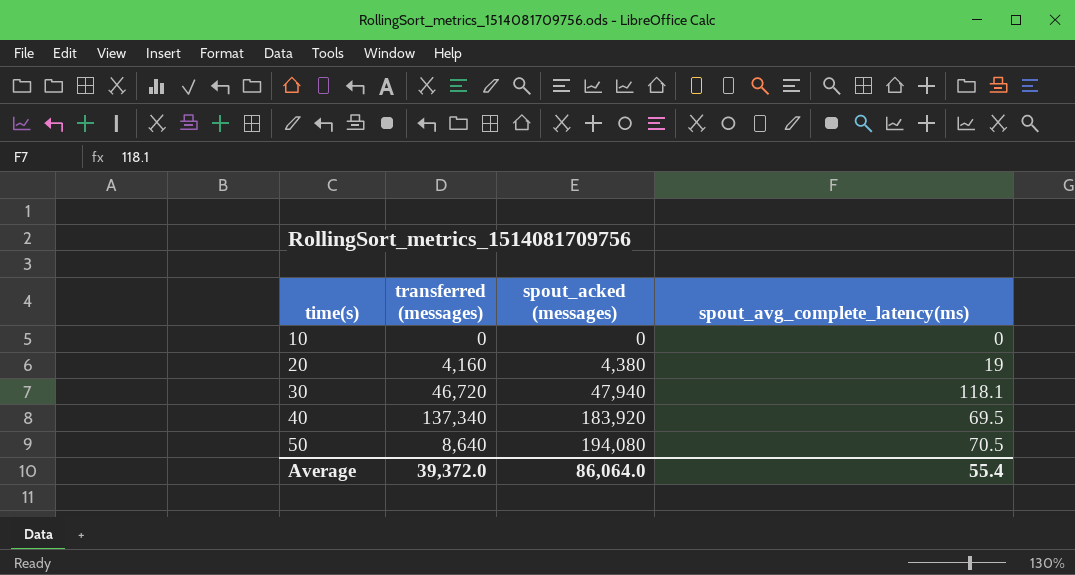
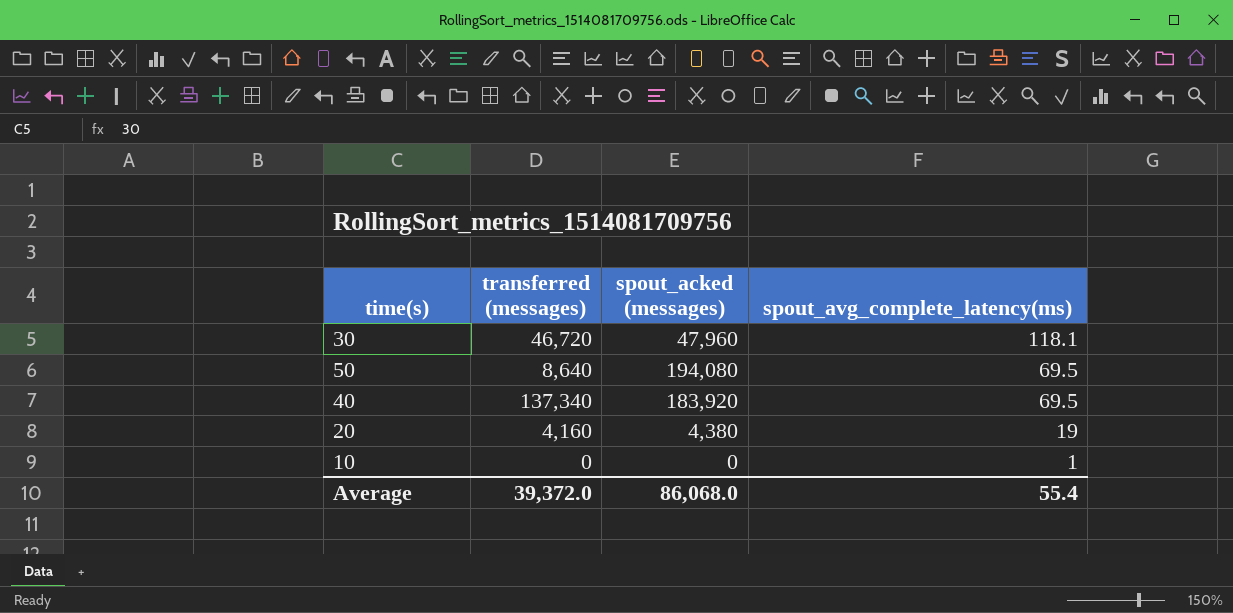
row order: time(s) ascending -> spout_avg_complete_latency(ms) descending
30 | spout_acked (messages): 47,940 -> 47,960
50 | spout_avg_complete_latency(ms): 70.5 -> 69.5
10 | spout_avg_complete_latency(ms): 0 -> 1
Average | spout_acked (messages): 86,064.0 -> 86,068.0

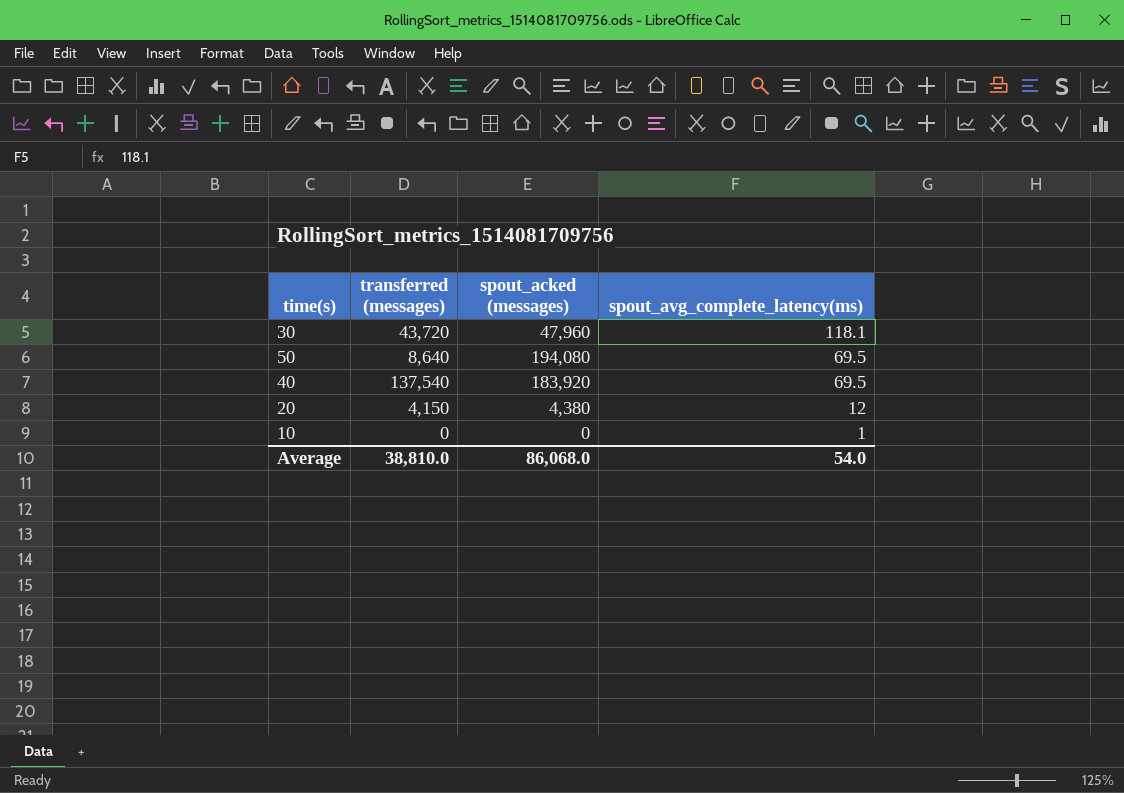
30 | transferred (messages): 46,720 -> 43,720
40 | transferred (messages): 137,340 -> 137,540
20 | transferred (messages): 4,160 -> 4,150
20 | spout_avg_complete_latency(ms): 19 -> 12
Average | transferred (messages): 39,372.0 -> 38,810.0
Average | spout_avg_complete_latency(ms): 55.4 -> 54.0

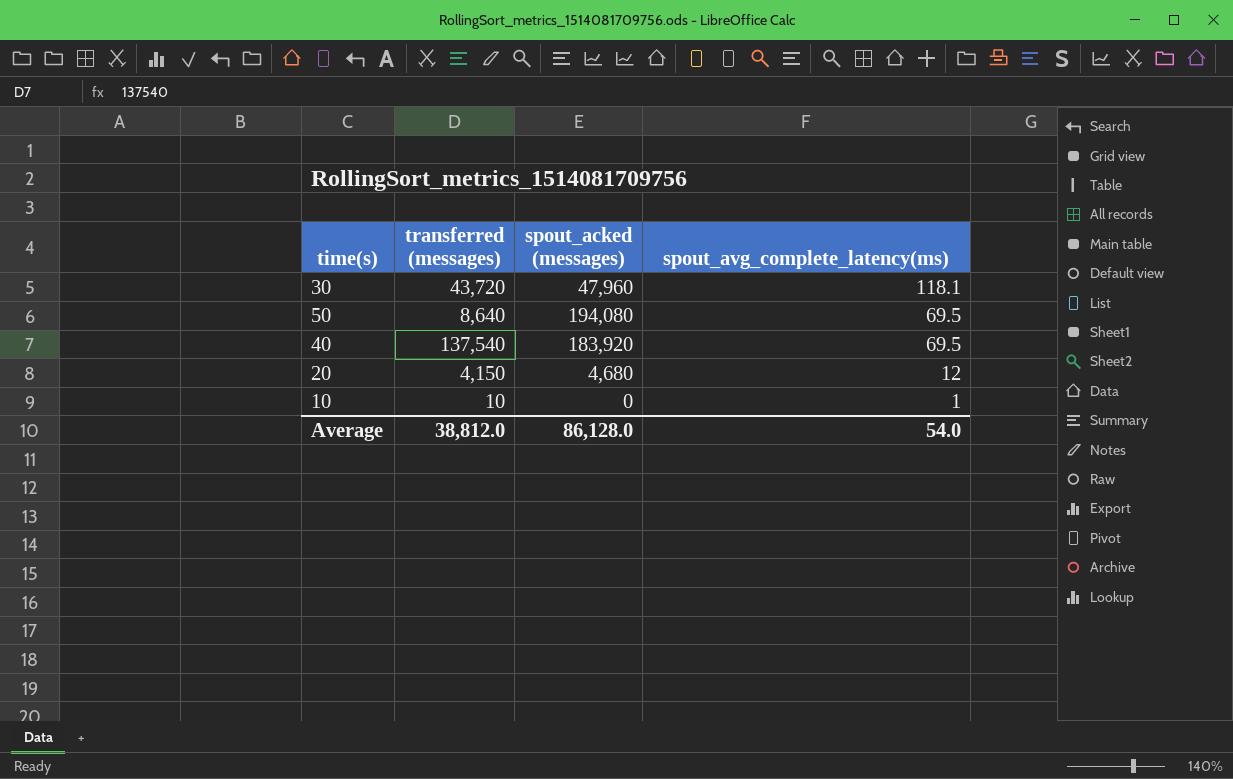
20 | spout_acked (messages): 4,380 -> 4,680
10 | transferred (messages): 0 -> 10
Average | transferred (messages): 38,810.0 -> 38,812.0
Average | spout_acked (messages): 86,068.0 -> 86,128.0

